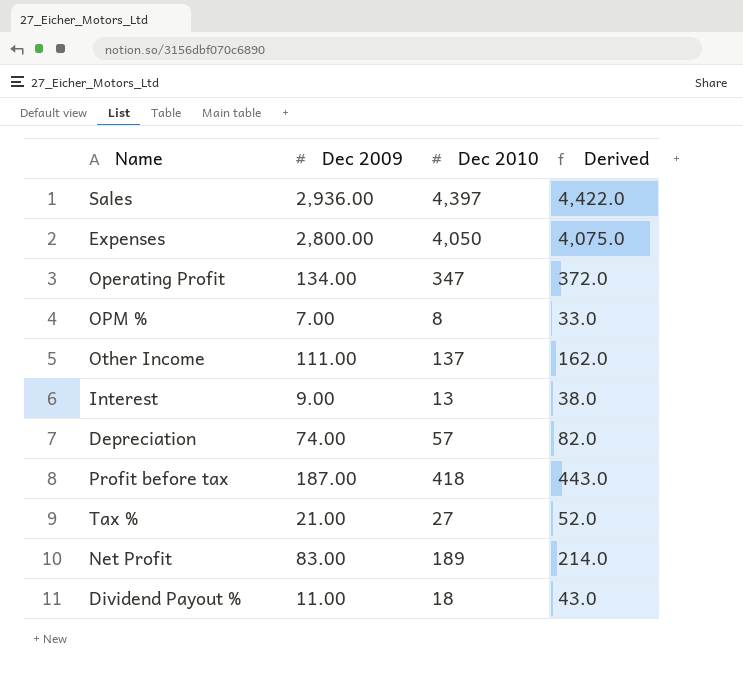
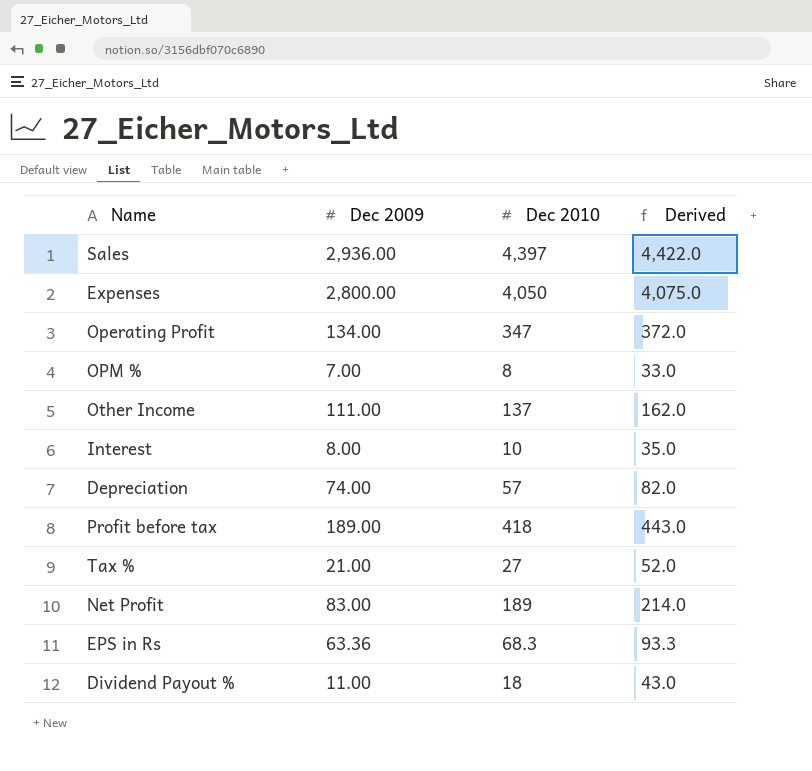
Interest | Dec 2009: 9.00 -> 8.00
Interest | Dec 2010: 13 -> 10
Interest | Derived: 38.0 -> 35.0
Profit before tax | Dec 2009: 187.00 -> 189.00
row EPS in Rs: none -> 63.36 | 68.3 | 93.3

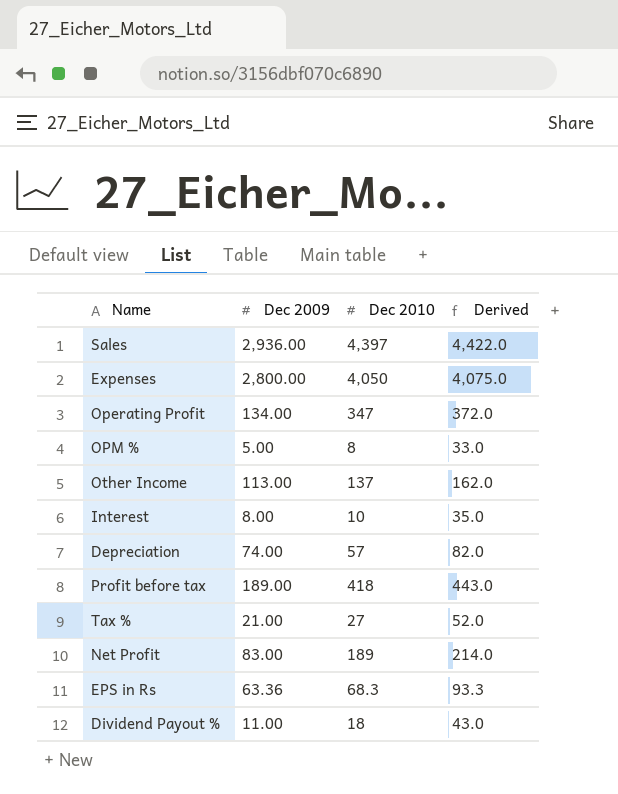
OPM % | Dec 2009: 7.00 -> 5.00
Other Income | Dec 2009: 111.00 -> 113.00

